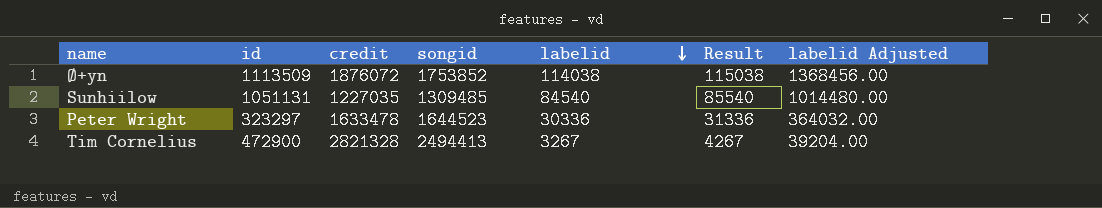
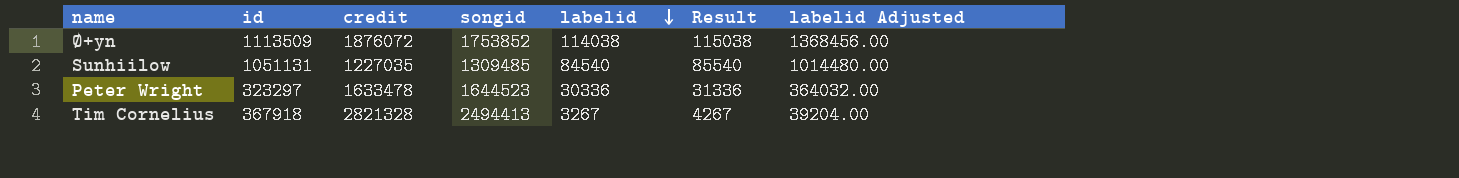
Tim Cornelius | id: 472900 -> 367918

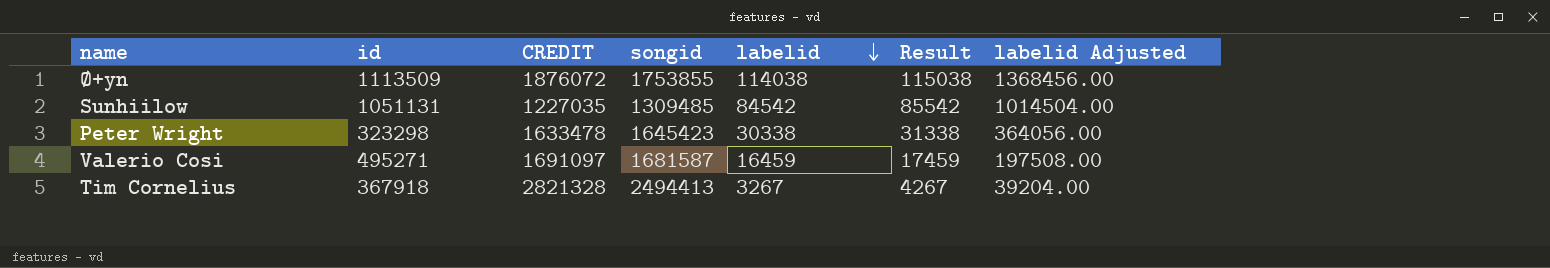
column name: credit -> CREDIT
Ø+yn | songid: 1753852 -> 1753855
Sunhiilow | labelid: 84540 -> 84542
Sunhiilow | Result: 85540 -> 85542
Sunhiilow | labelid Adjusted: 1014480.00 -> 1014504.00
Peter Wright | id: 323297 -> 323298
Peter Wright | songid: 1644523 -> 1645423
Peter Wright | labelid: 30336 -> 30338
Peter Wright | Result: 31336 -> 31338
Peter Wright | labelid Adjusted: 364032.00 -> 364056.00
row Valerio Cosi: none -> 495271 | 1691097 | 1681587 | 16459 | 17459 | 197508.00

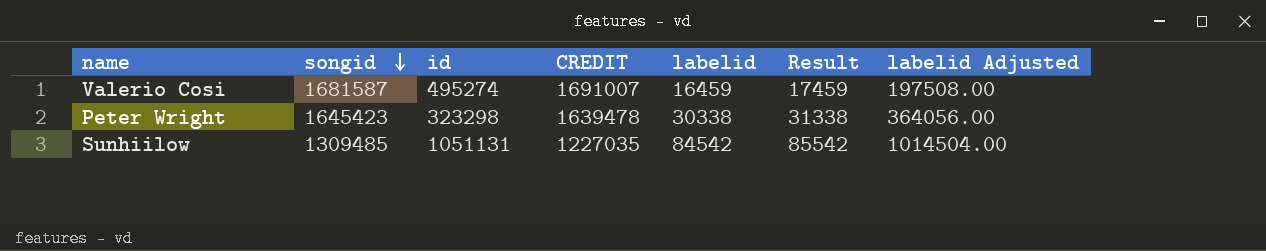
row order: labelid descending -> songid descending
column songid | position: 4 -> 2
row Ø+yn: 1113509 | 1876072 | 1753855 | 114038 | 115038 | 1368456.00 -> none
row Tim Cornelius: 367918 | 2821328 | 2494413 | 3267 | 4267 | 39204.00 -> none
Valerio Cosi | id: 495271 -> 495274
Valerio Cosi | CREDIT: 1691097 -> 1691007
Peter Wright | CREDIT: 1633478 -> 1639478

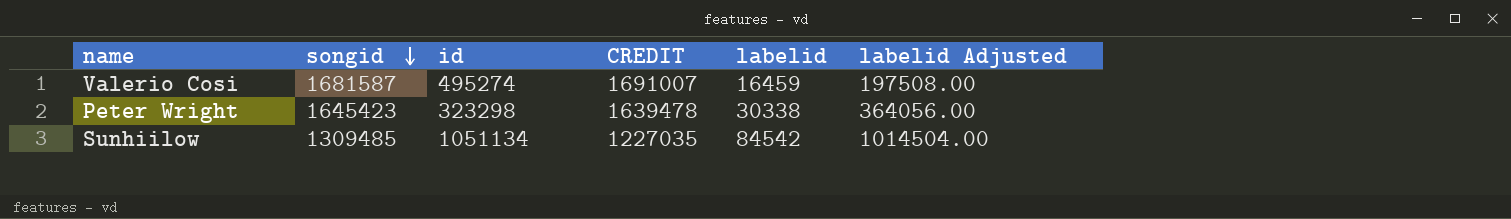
column Result | formula: [labelid] + 1000 -> none
Sunhiilow | id: 1051131 -> 1051134

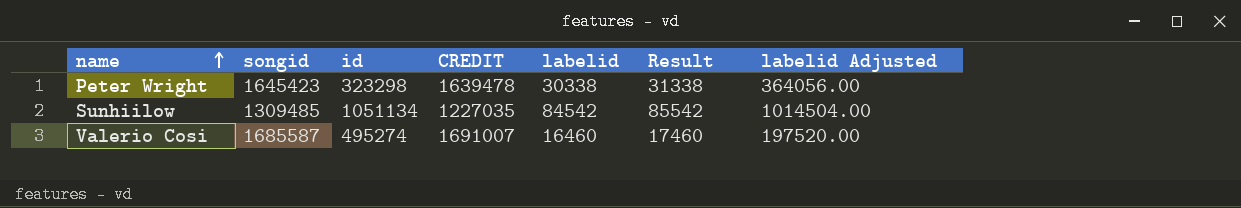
row order: songid descending -> name ascending
column Result | formula: none -> [labelid] + 1000
Valerio Cosi | songid: 1681587 -> 1685587
Valerio Cosi | labelid: 16459 -> 16460
Valerio Cosi | labelid Adjusted: 197508.00 -> 197520.00

